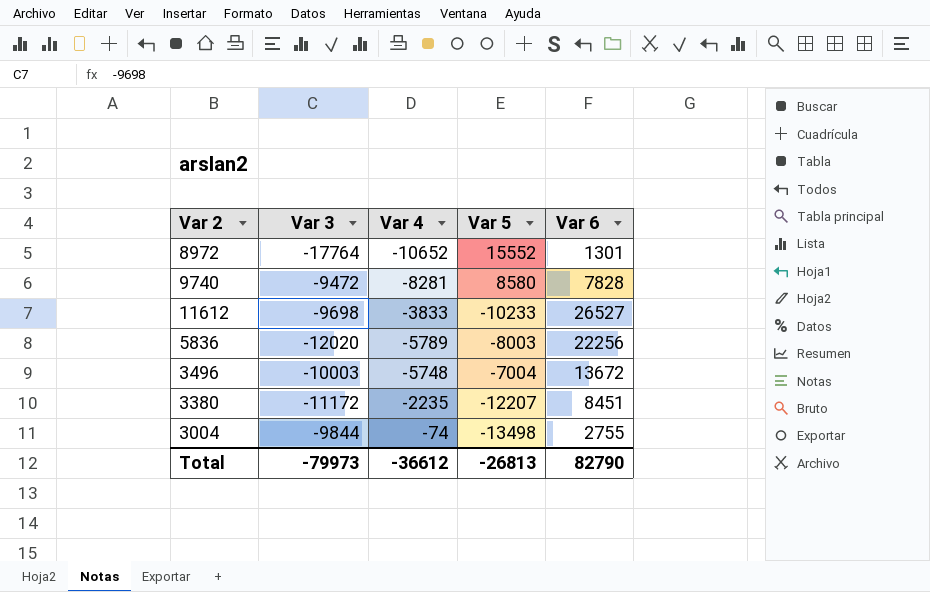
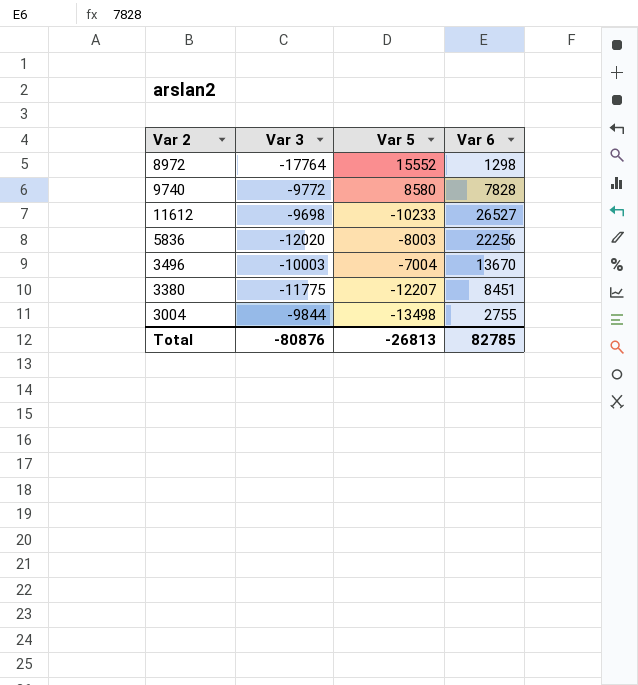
column Var 4 | position: 3 -> none
8972 | Var 6: 1301 -> 1298
9740 | Var 3: -9472 -> -9772
3496 | Var 6: 13672 -> 13670
3380 | Var 3: -11172 -> -11775
Total | Var 3: -79973 -> -80876
Total | Var 6: 82790 -> 82785

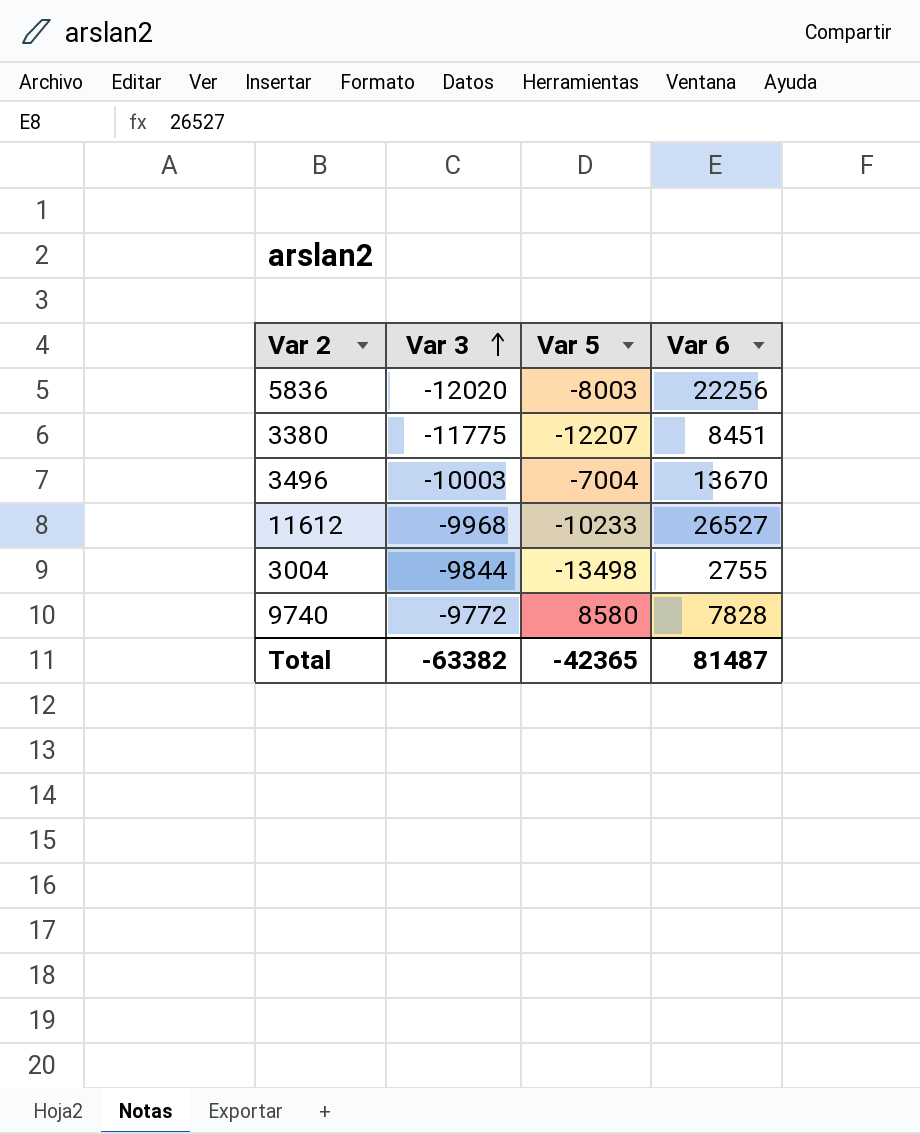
row order: none -> Var 3 ascending
row 8972: -17764 | 15552 | 1298 -> none
11612 | Var 3: -9698 -> -9968
Total | Var 3: -80876 -> -63382
Total | Var 5: -26813 -> -42365
Total | Var 6: 82785 -> 81487

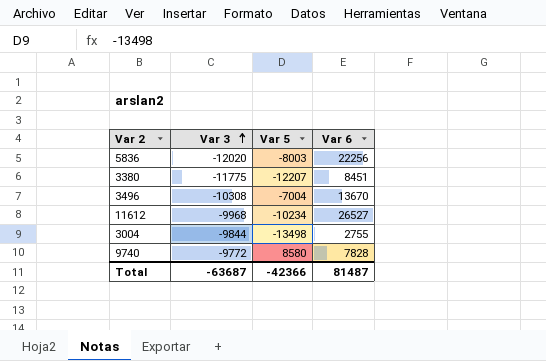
3496 | Var 3: -10003 -> -10308
11612 | Var 5: -10233 -> -10234
Total | Var 3: -63382 -> -63687
Total | Var 5: -42365 -> -42366

